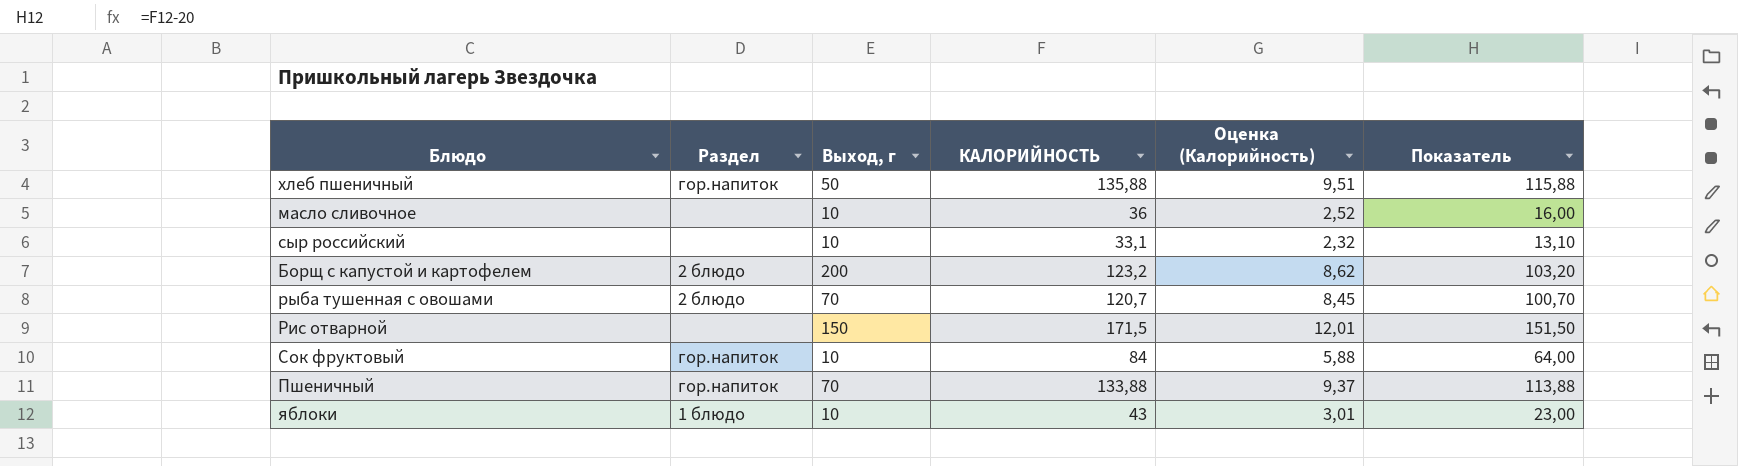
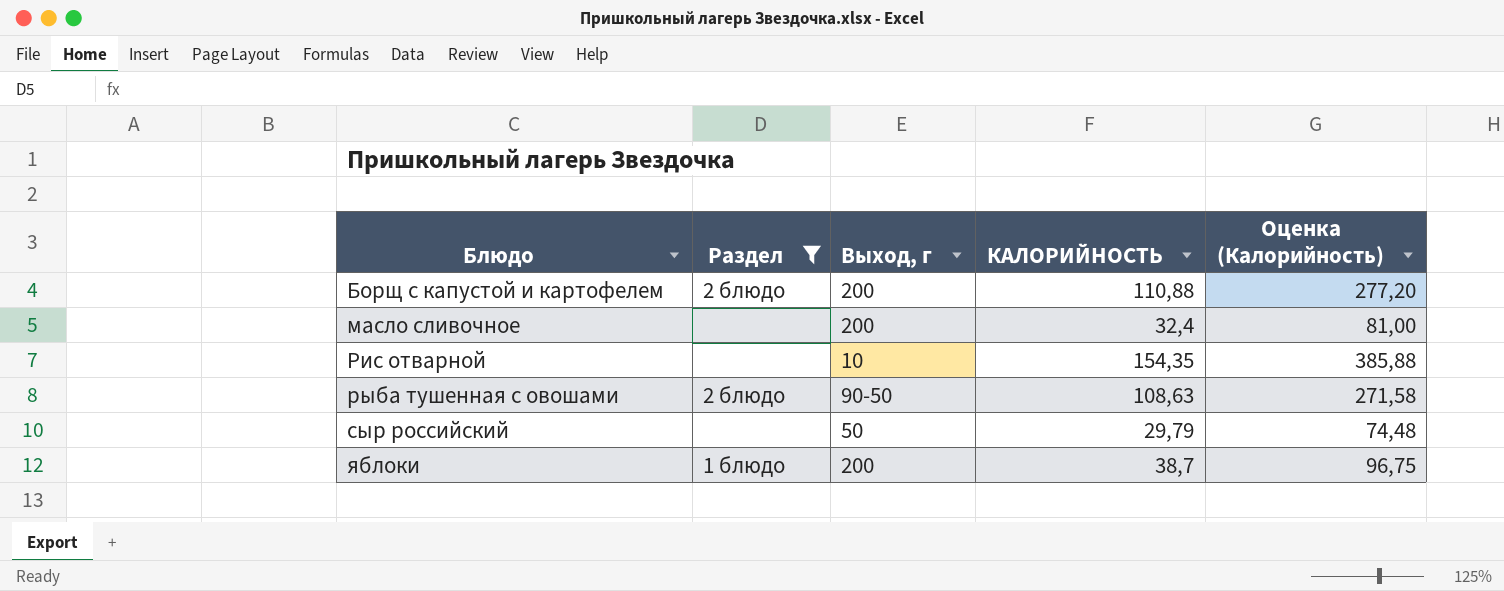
filter: none -> Раздел != гор.напиток
row order: none -> Блюдо ascending
column Показатель | formula: [КАЛОРИЙНОСТЬ] - 20 -> none
column Оценка (Калорийность) | formula: [КАЛОРИЙНОСТЬ] * 0,07 -> [КАЛОРИЙНОСТЬ] * 2,5
Борщ с капустой и картофелем | КАЛОРИЙНОСТЬ: 123,2 -> 110,88
масло сливочное | Выход, г: 10 -> 200
масло сливочное | КАЛОРИЙНОСТЬ: 36 -> 32,4
Рис отварной | Выход, г: 150 -> 10
Рис отварной | КАЛОРИЙНОСТЬ: 171,5 -> 154,35
рыба тушенная с овошами | Выход, г: 70 -> 90-50
рыба тушенная с овошами | КАЛОРИЙНОСТЬ: 120,7 -> 108,63
сыр российский | Выход, г: 10 -> 50
сыр российский | КАЛОРИЙНОСТЬ: 33,1 -> 29,79
яблоки | Выход, г: 10 -> 200
яблоки | КАЛОРИЙНОСТЬ: 43 -> 38,7

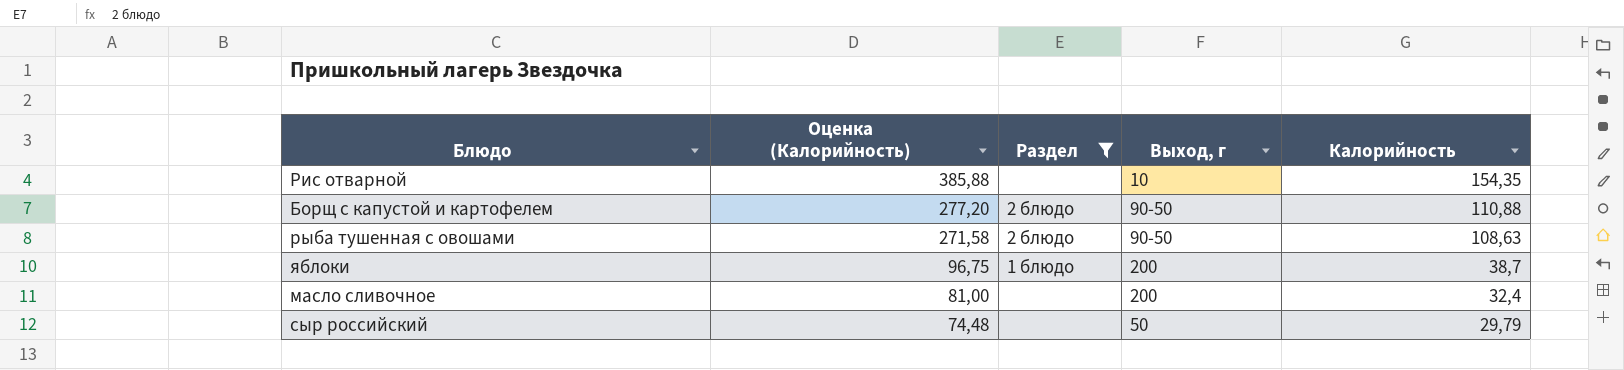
row order: Блюдо ascending -> Оценка (Калорийность) descending
column Оценка (Калорийность) | position: 5 -> 2
column name: КАЛОРИЙНОСТЬ -> Калорийность
Борщ с капустой и картофелем | Выход, г: 200 -> 90-50

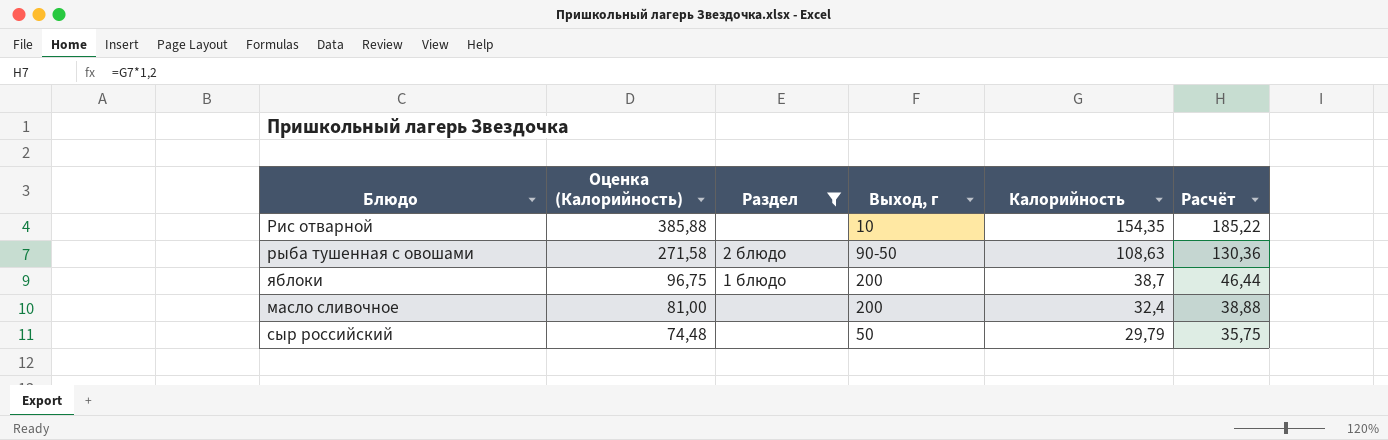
column Расчёт | formula: none -> [Калорийность] * 1,2
row Борщ с капустой и картофелем: 277,20 | 2 блюдо | 90-50 | 110,88 -> none

